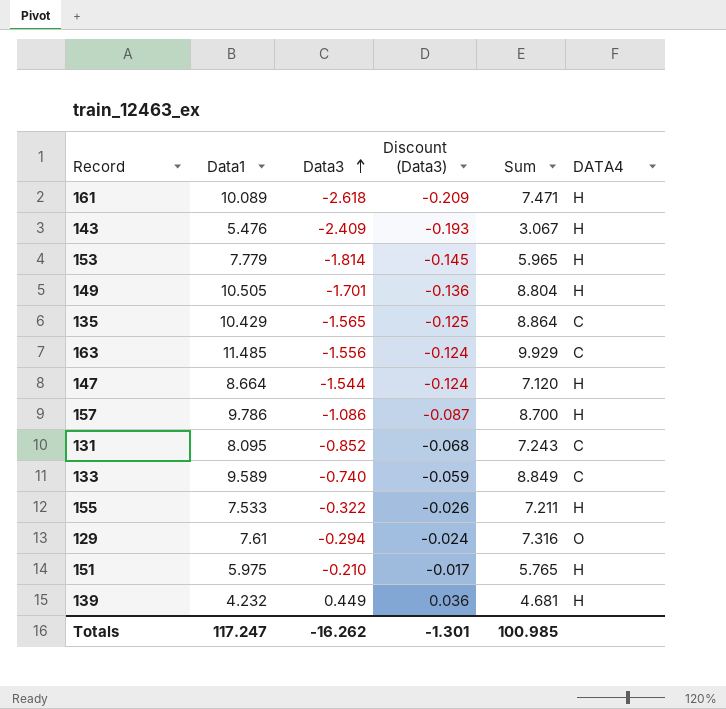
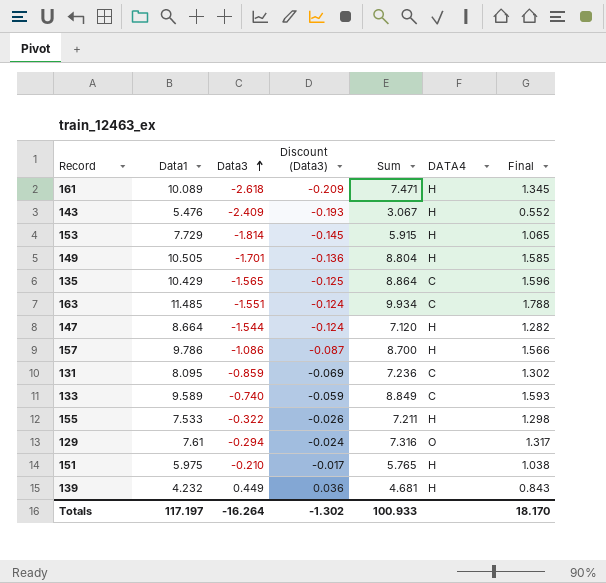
column Final | formula: none -> [Sum] * 0.18
153 | Data1: 7.779 -> 7.729
153 | Sum: 5.965 -> 5.915
163 | Data3: -1.556 -> -1.551
163 | Sum: 9.929 -> 9.934
131 | Data3: -0.852 -> -0.859
131 | Discount (Data3): -0.068 -> -0.069
131 | Sum: 7.243 -> 7.236
Totals | Data1: 117.247 -> 117.197
Totals | Data3: -16.262 -> -16.264
Totals | Discount (Data3): -1.301 -> -1.302
Totals | Sum: 100.985 -> 100.933

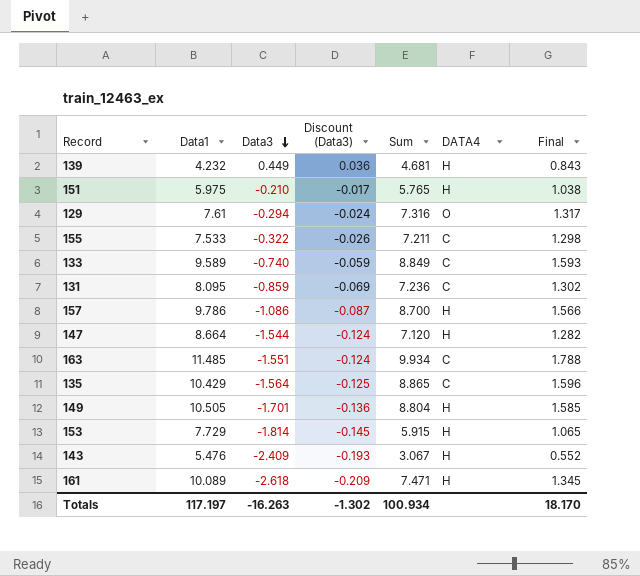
row order: Data3 ascending -> Data3 descending
155 | DATA4: H -> C
135 | Data3: -1.565 -> -1.564
135 | Sum: 8.864 -> 8.865
Totals | Data3: -16.264 -> -16.263
Totals | Sum: 100.933 -> 100.934

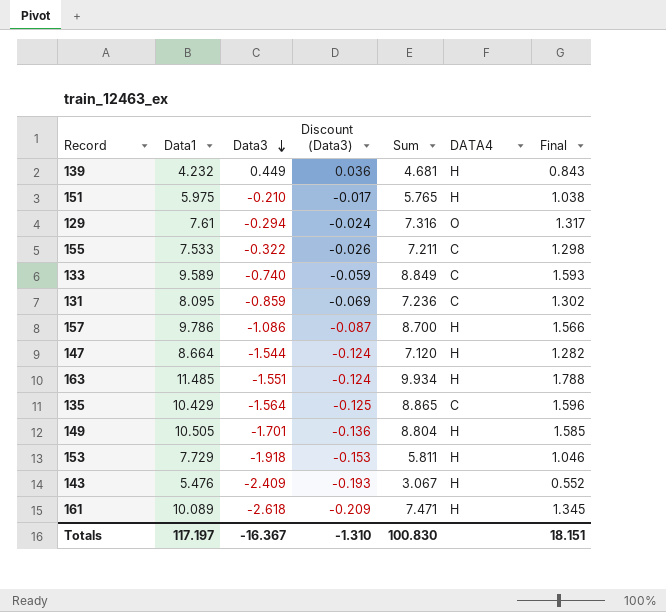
163 | DATA4: C -> H
153 | Data3: -1.814 -> -1.918
153 | Discount (Data3): -0.145 -> -0.153
153 | Sum: 5.915 -> 5.811
153 | Final: 1.065 -> 1.046
Totals | Data3: -16.263 -> -16.367
Totals | Discount (Data3): -1.302 -> -1.310
Totals | Sum: 100.934 -> 100.830
Totals | Final: 18.170 -> 18.151

